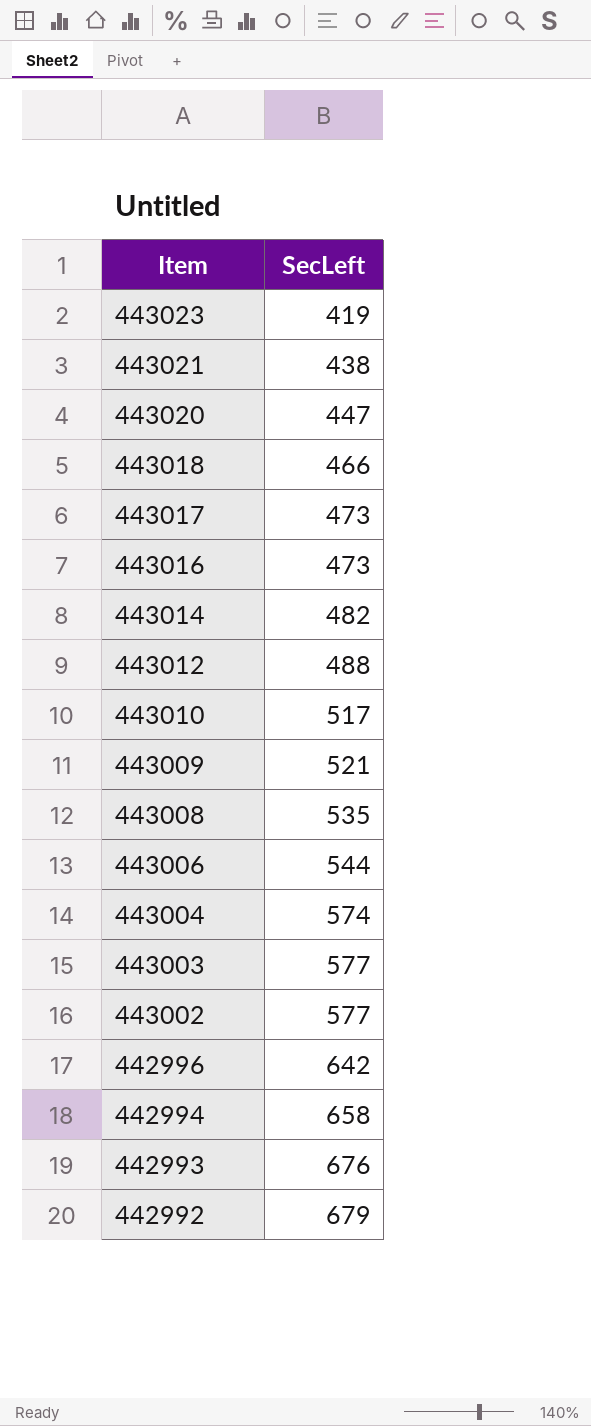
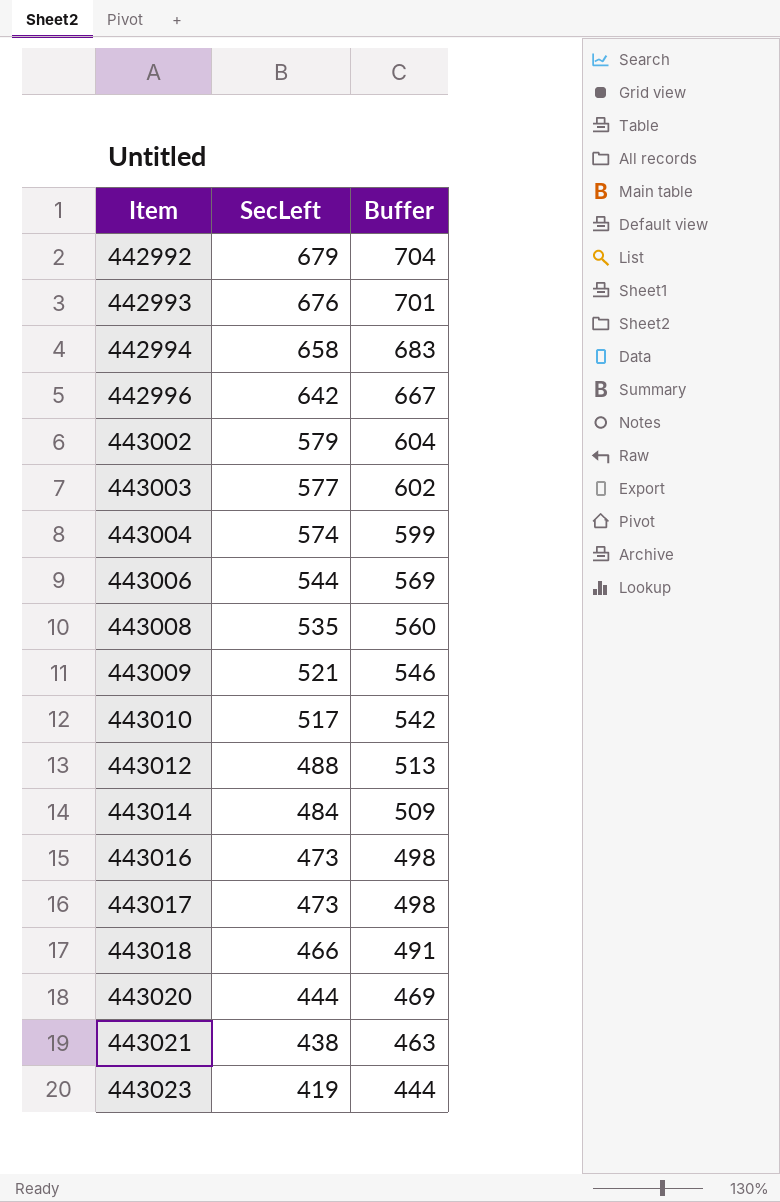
row order: Item descending -> Item ascending
column Buffer | formula: none -> [SecLeft] + 25
443002 | SecLeft: 577 -> 579
443014 | SecLeft: 482 -> 484
443020 | SecLeft: 447 -> 444

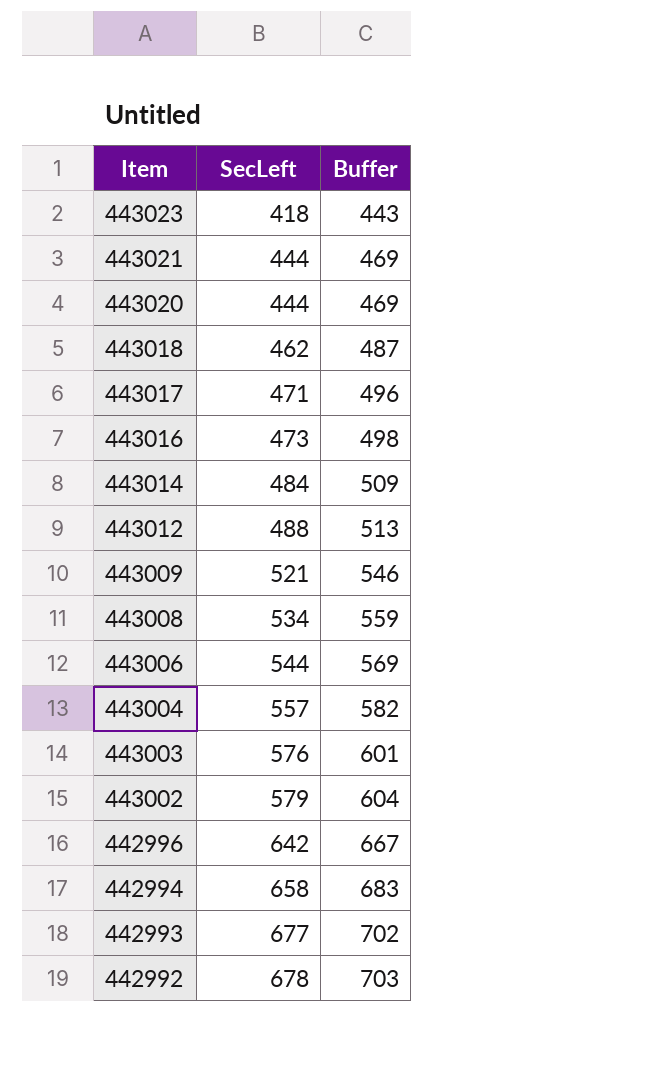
row order: Item ascending -> Item descending
row 443010: 517 | 542 -> none
443023 | SecLeft: 419 -> 418
443023 | Buffer: 444 -> 443
443021 | SecLeft: 438 -> 444
443021 | Buffer: 463 -> 469
443018 | SecLeft: 466 -> 462
443018 | Buffer: 491 -> 487
443017 | SecLeft: 473 -> 471
443017 | Buffer: 498 -> 496
443008 | SecLeft: 535 -> 534
443008 | Buffer: 560 -> 559
443004 | SecLeft: 574 -> 557
443004 | Buffer: 599 -> 582
443003 | SecLeft: 577 -> 576
443003 | Buffer: 602 -> 601
442993 | SecLeft: 676 -> 677
442993 | Buffer: 701 -> 702
442992 | SecLeft: 679 -> 678
442992 | Buffer: 704 -> 703

